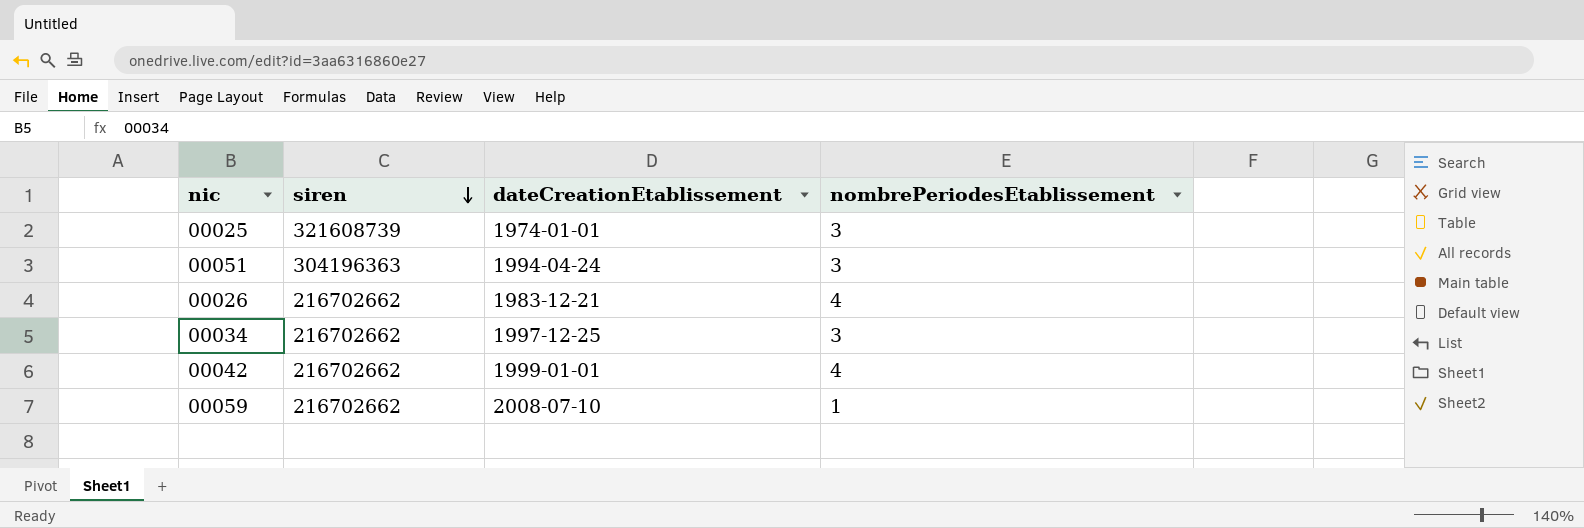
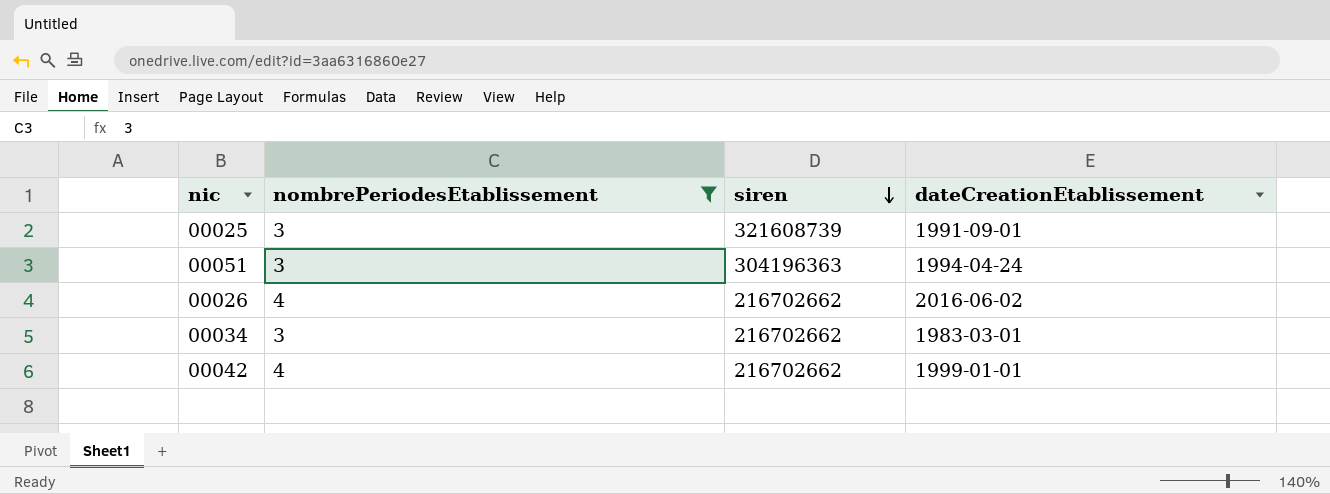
filter: none -> nombrePeriodesEtablissement != 1
column nombrePeriodesEtablissement | position: 4 -> 2
00025 | dateCreationEtablissement: 1974-01-01 -> 1991-09-01
00026 | dateCreationEtablissement: 1983-12-21 -> 2016-06-02
00034 | dateCreationEtablissement: 1997-12-25 -> 1983-03-01

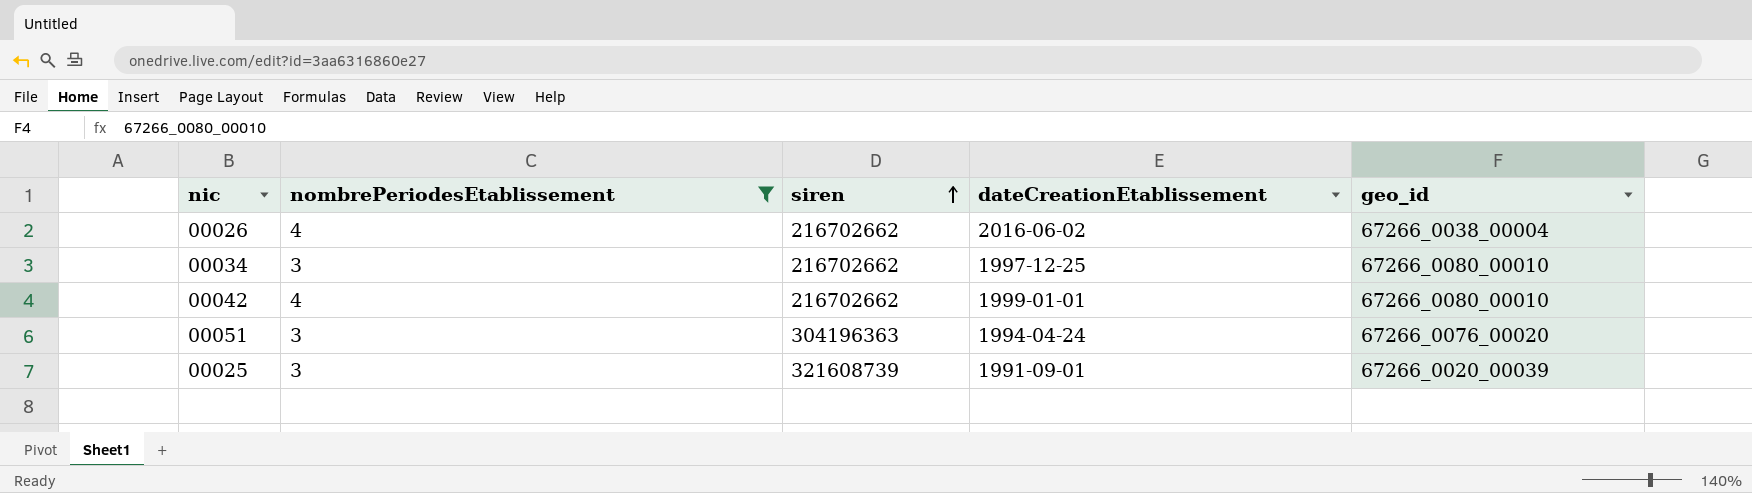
row order: siren descending -> siren ascending
column geo_id | position: none -> 5
00034 | dateCreationEtablissement: 1983-03-01 -> 1997-12-25

